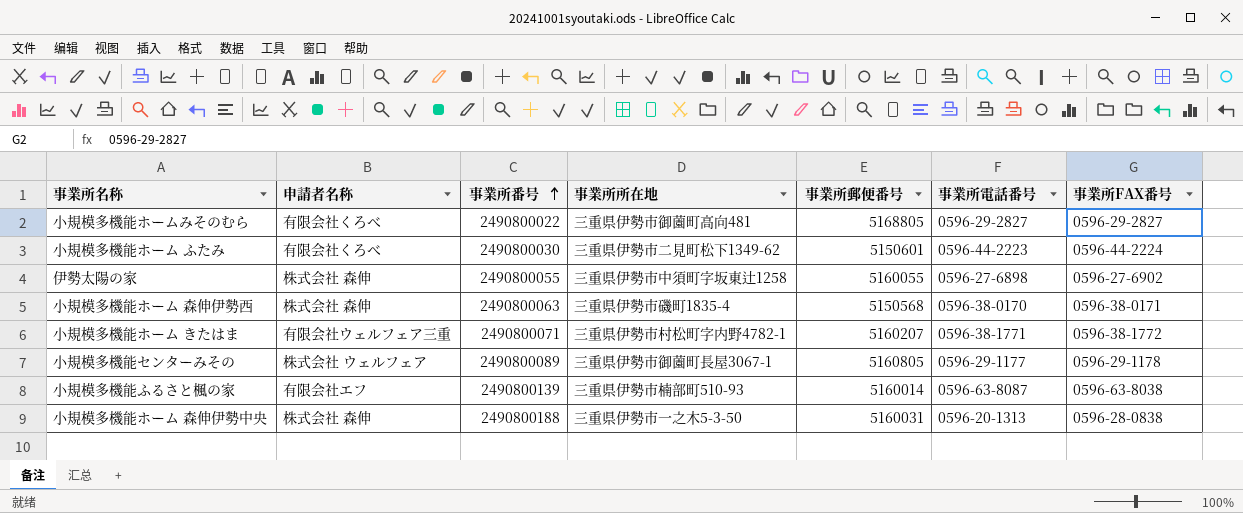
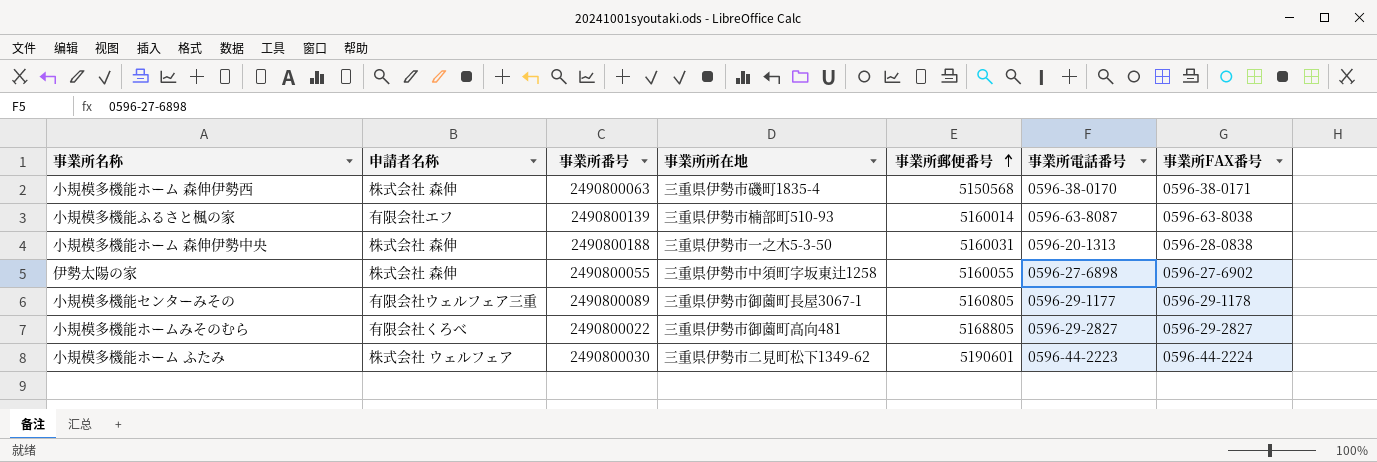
row order: 事業所番号 ascending -> 事業所郵便番号 ascending
row 小規模多機能ホーム きたはま: 有限会社ウェルフェア三重 | 2490800071 | 三重県伊勢市村松町字内野4782-1 | 5160207 | 0596-38-1771 | 0596-38-1772 -> none
小規模多機能センターみその | 申請者名称: 株式会社 ウェルフェア -> 有限会社ウェルフェア三重
小規模多機能ホーム ふたみ | 申請者名称: 有限会社くろべ -> 株式会社 ウェルフェア
小規模多機能ホーム ふたみ | 事業所郵便番号: 5150601 -> 5190601

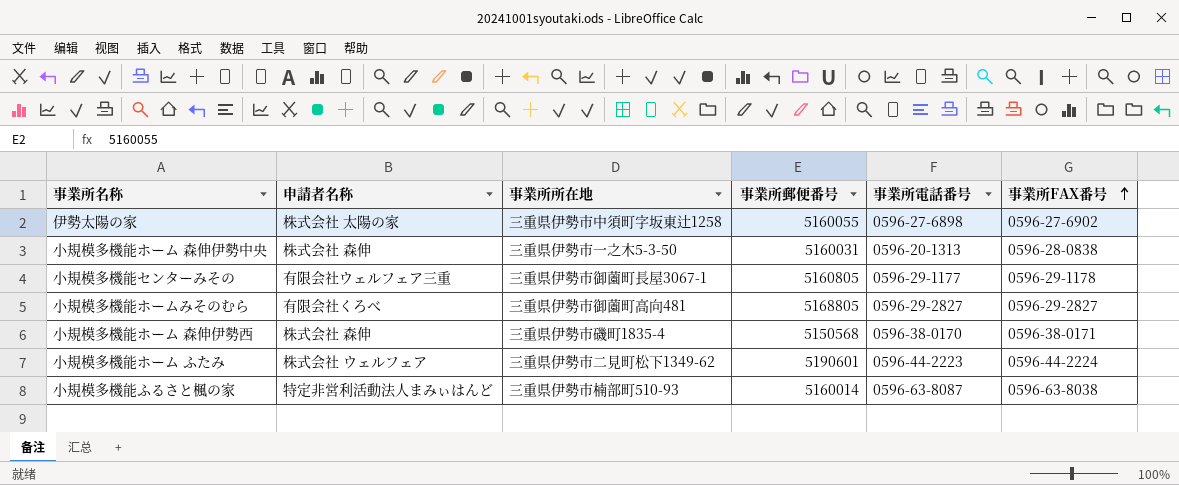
row order: 事業所郵便番号 ascending -> 事業所FAX番号 ascending
column 事業所番号 | position: 3 -> none
伊勢太陽の家 | 申請者名称: 株式会社 森伸 -> 株式会社 太陽の家
小規模多機能ふるさと楓の家 | 申請者名称: 有限会社エフ -> 特定非営利活動法人まみぃはんど

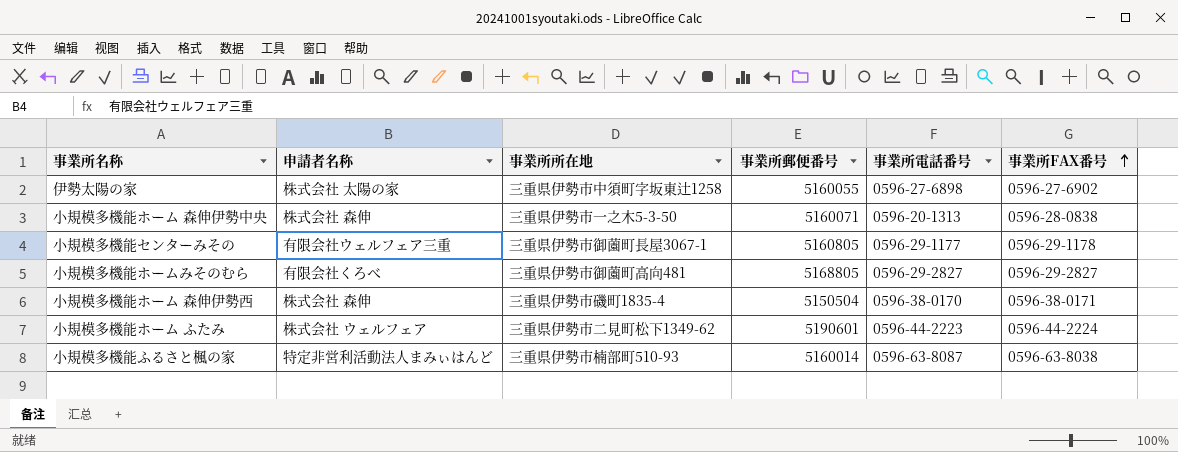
小規模多機能ホーム 森伸伊勢中央 | 事業所郵便番号: 5160031 -> 5160071
小規模多機能ホーム 森伸伊勢西 | 事業所郵便番号: 5150568 -> 5150504

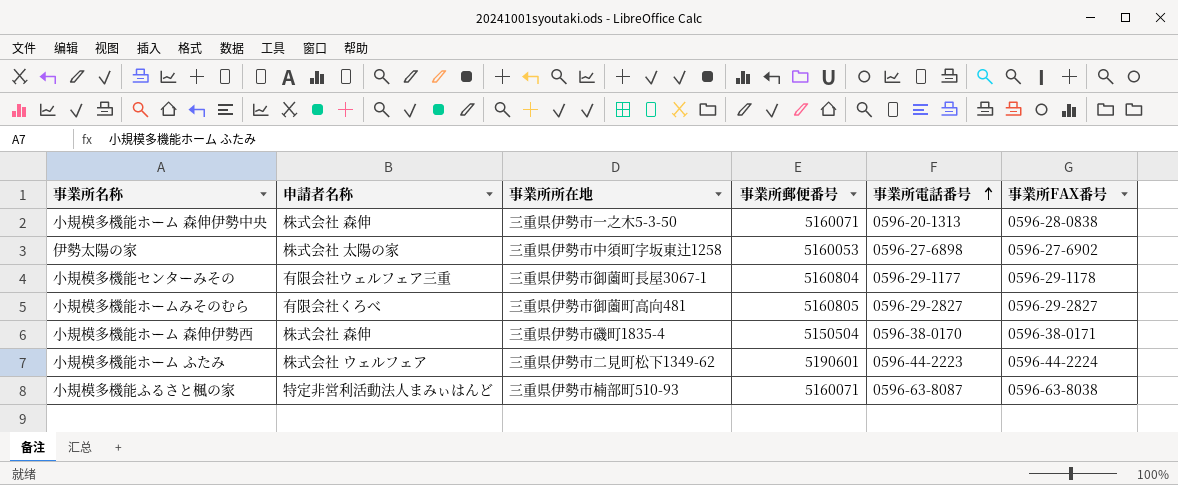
row order: 事業所FAX番号 ascending -> 事業所電話番号 ascending
伊勢太陽の家 | 事業所郵便番号: 5160055 -> 5160053
小規模多機能センターみその | 事業所郵便番号: 5160805 -> 5160804
小規模多機能ホームみそのむら | 事業所郵便番号: 5168805 -> 5160805
小規模多機能ふるさと楓の家 | 事業所郵便番号: 5160014 -> 5160071

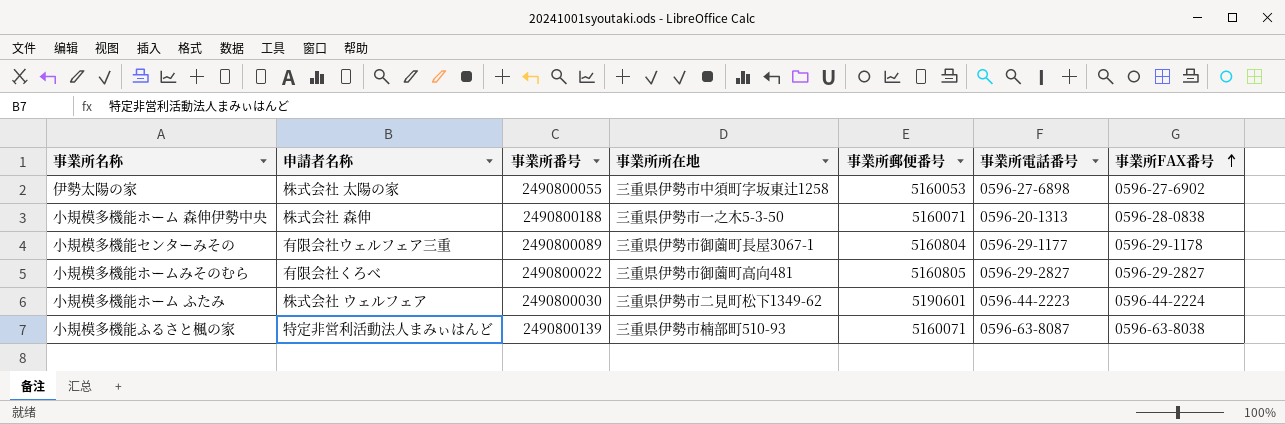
row order: 事業所電話番号 ascending -> 事業所FAX番号 ascending
column 事業所番号 | position: none -> 3
row 小規模多機能ホーム 森伸伊勢西: 株式会社 森伸 | 三重県伊勢市磯町1835-4 | 5150504 | 0596-38-0170 | 0596-38-0171 -> none

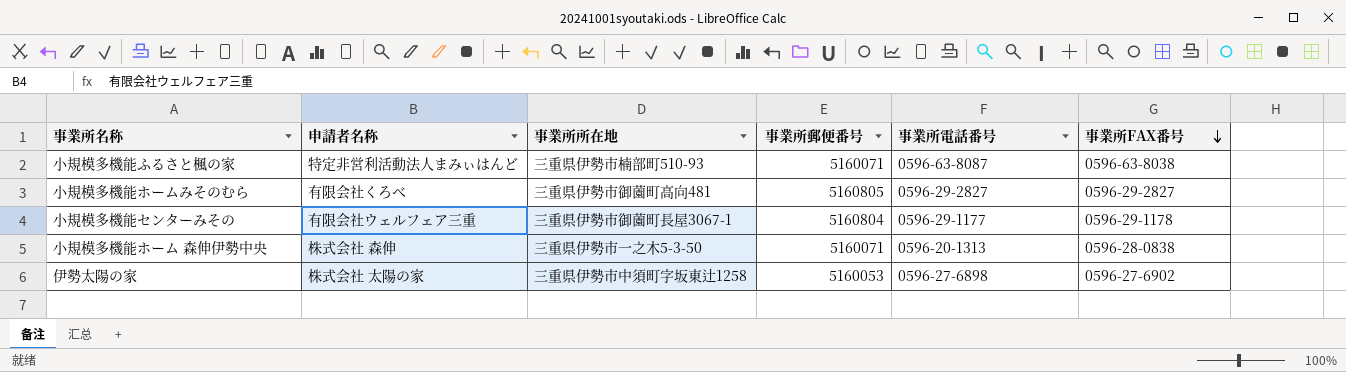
row order: 事業所FAX番号 ascending -> 事業所FAX番号 descending
column 事業所番号 | position: 3 -> none
row 小規模多機能ホーム ふたみ: 株式会社 ウェルフェア | 2490800030 | 三重県伊勢市二見町松下1349-62 | 5190601 | 0596-44-2223 | 0596-44-2224 -> none

